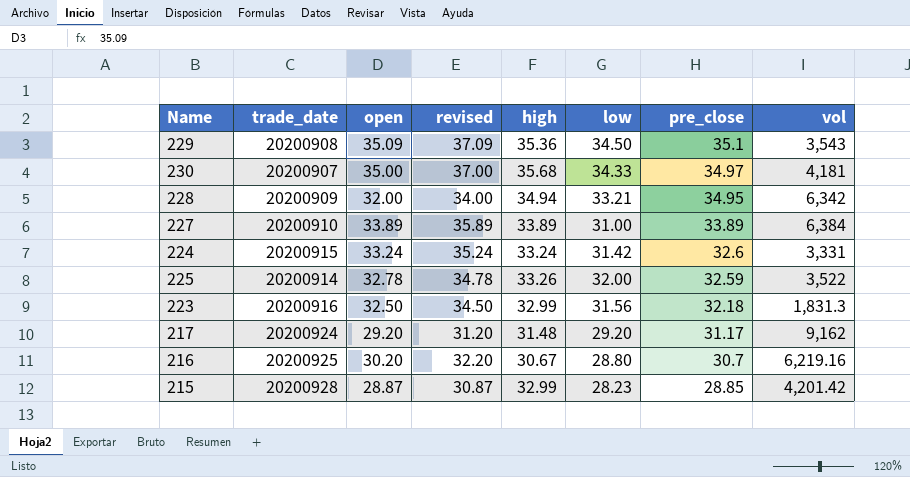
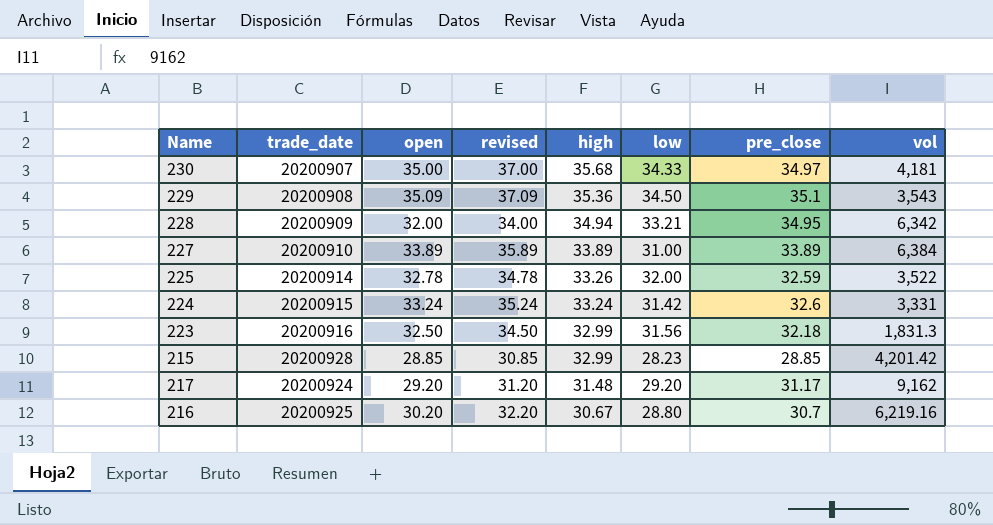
row order: pre_close descending -> high descending
215 | open: 28.87 -> 28.85
215 | revised: 30.87 -> 30.85

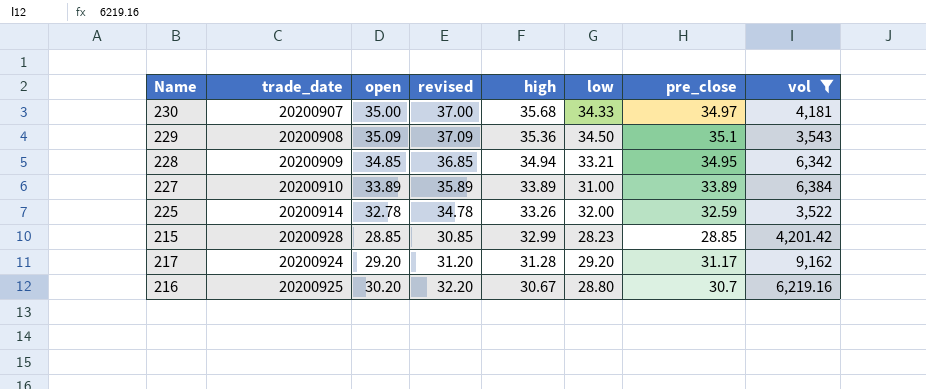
filter: none -> vol >= 3,522
228 | open: 32.00 -> 34.85
228 | revised: 34.00 -> 36.85
217 | high: 31.48 -> 31.28

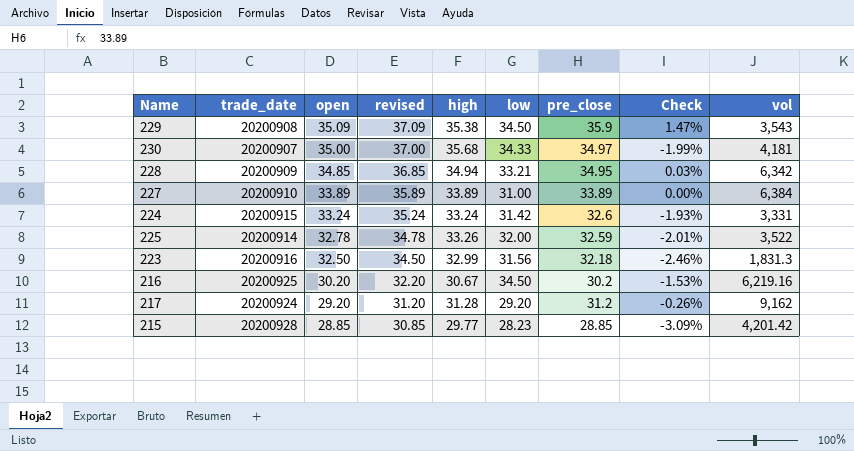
filter: vol >= 3,522 -> none
row order: high descending -> open descending
column Check | formula: none -> ([pre_close] - [high]) / [high]
229 | high: 35.36 -> 35.38
229 | pre_close: 35.1 -> 35.9
216 | low: 28.80 -> 34.50
216 | pre_close: 30.7 -> 30.2
217 | pre_close: 31.17 -> 31.2
215 | high: 32.99 -> 29.77

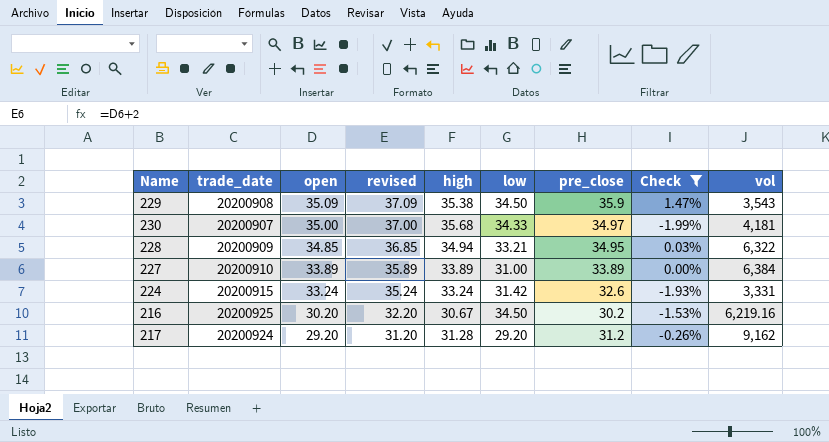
filter: none -> Check >= -1.99%
228 | vol: 6,342 -> 6,322

